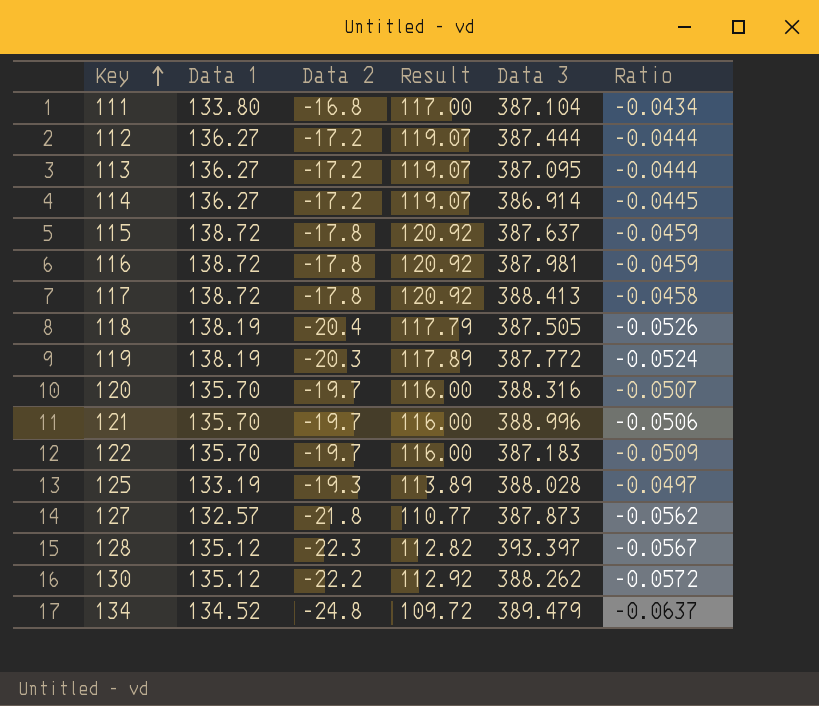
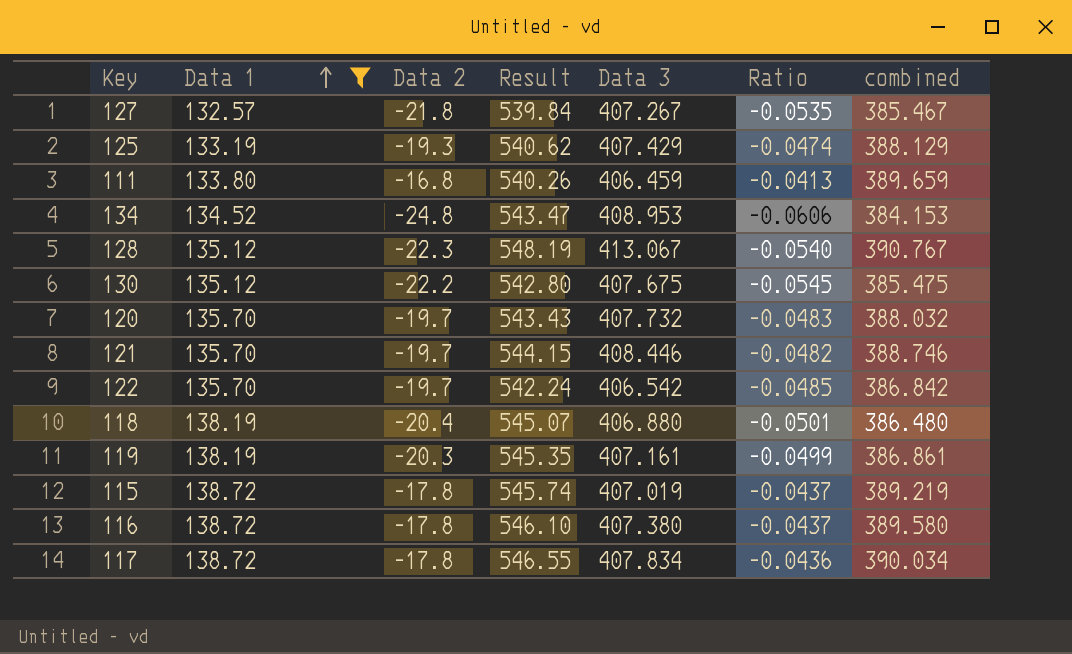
filter: none -> Data 1 != 136.27
row order: Key ascending -> Data 1 ascending
column Result | formula: [Data 1] + [Data 2] -> [Data 1] + [Data 3]
column combined | formula: none -> [Data 2] + [Data 3]
127 | Data 3: 387.873 -> 407.267
127 | Ratio: -0.0562 -> -0.0535
125 | Data 3: 388.028 -> 407.429
125 | Ratio: -0.0497 -> -0.0474
111 | Data 3: 387.104 -> 406.459
111 | Ratio: -0.0434 -> -0.0413
134 | Data 3: 389.479 -> 408.953
134 | Ratio: -0.0637 -> -0.0606
128 | Data 3: 393.397 -> 413.067
128 | Ratio: -0.0567 -> -0.0540
130 | Data 3: 388.262 -> 407.675
130 | Ratio: -0.0572 -> -0.0545
120 | Data 3: 388.316 -> 407.732
120 | Ratio: -0.0507 -> -0.0483
121 | Data 3: 388.996 -> 408.446
121 | Ratio: -0.0506 -> -0.0482
122 | Data 3: 387.183 -> 406.542
122 | Ratio: -0.0509 -> -0.0485
118 | Data 3: 387.505 -> 406.880
118 | Ratio: -0.0526 -> -0.0501
119 | Data 3: 387.772 -> 407.161
119 | Ratio: -0.0524 -> -0.0499
115 | Data 3: 387.637 -> 407.019
115 | Ratio: -0.0459 -> -0.0437
116 | Data 3: 387.981 -> 407.380
116 | Ratio: -0.0459 -> -0.0437
117 | Data 3: 388.413 -> 407.834
117 | Ratio: -0.0458 -> -0.0436

